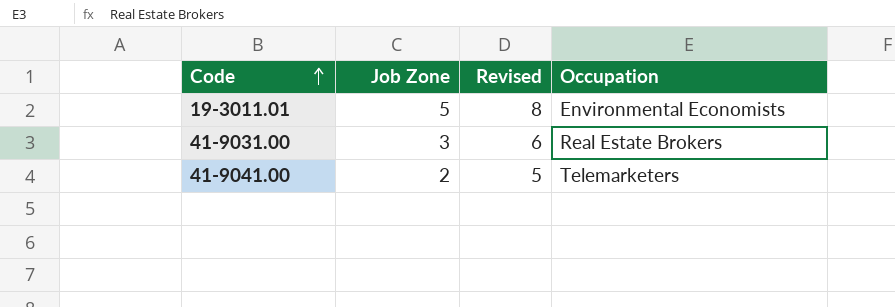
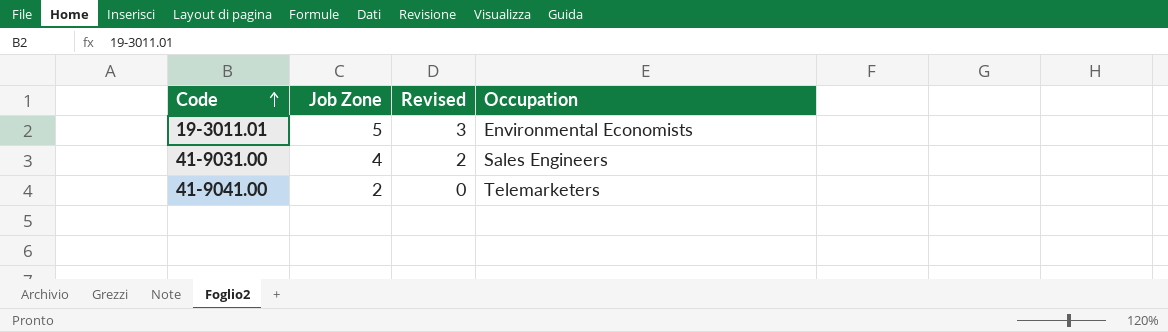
column Revised | formula: [Job Zone] + 3 -> [Job Zone] - 2
41-9031.00 | Job Zone: 3 -> 4
41-9031.00 | Occupation: Real Estate Brokers -> Sales Engineers

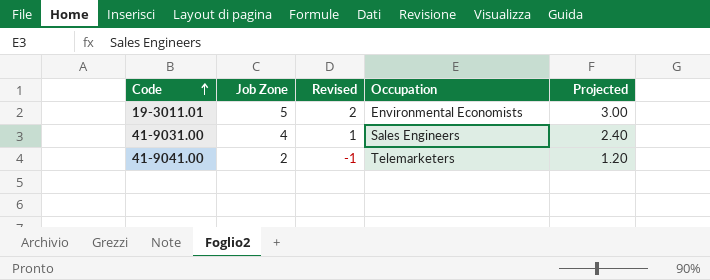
column Revised | formula: [Job Zone] - 2 -> [Job Zone] - 3
column Projected | formula: none -> [Job Zone] * 0.6

